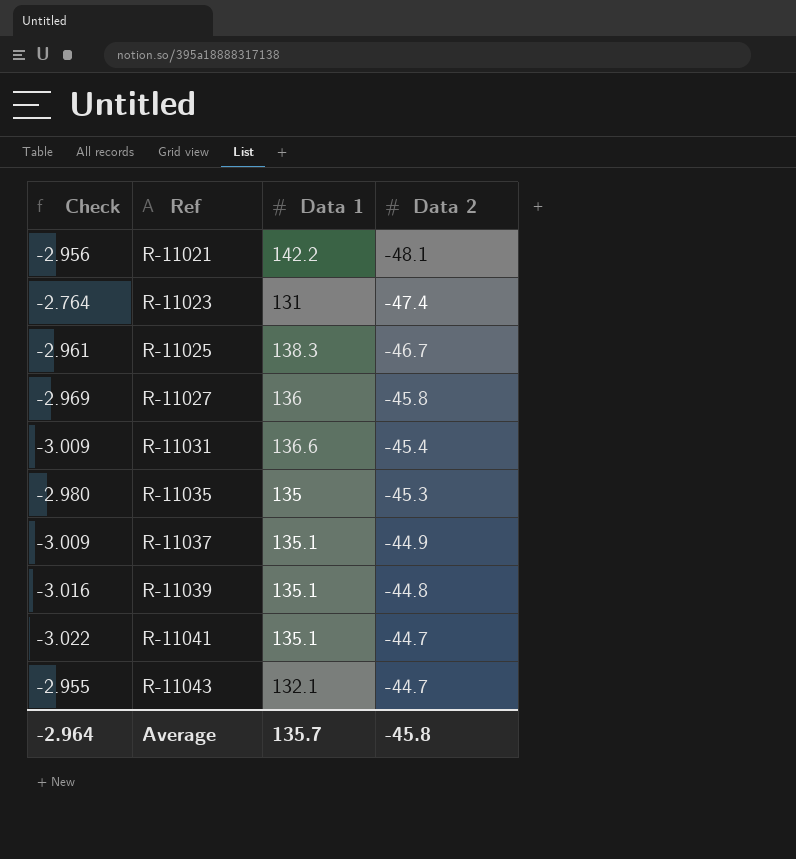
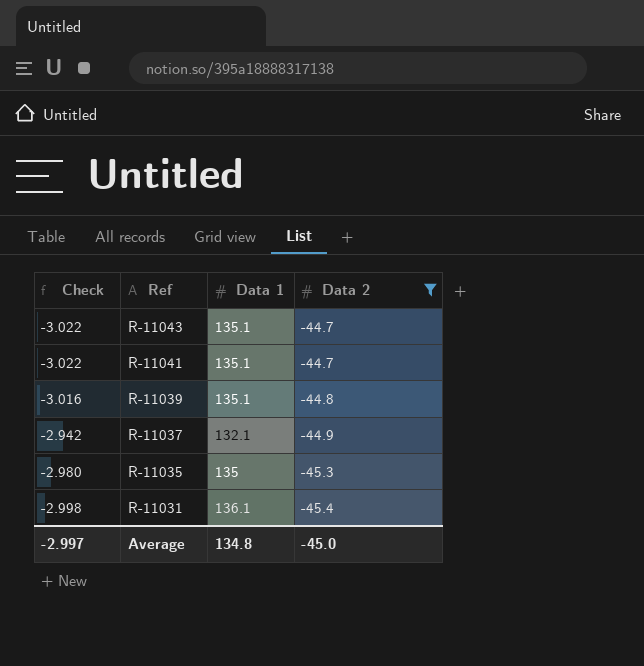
filter: none -> Data 2 >= -45.4
row order: Ref ascending -> Ref descending
R-11043 | Check: -2.955 -> -3.022
R-11043 | Data 1: 132.1 -> 135.1
R-11037 | Check: -3.009 -> -2.942
R-11037 | Data 1: 135.1 -> 132.1
R-11031 | Check: -3.009 -> -2.998
R-11031 | Data 1: 136.6 -> 136.1
Average | Check: -2.964 -> -2.997
Average | Data 1: 135.7 -> 134.8
Average | Data 2: -45.8 -> -45.0

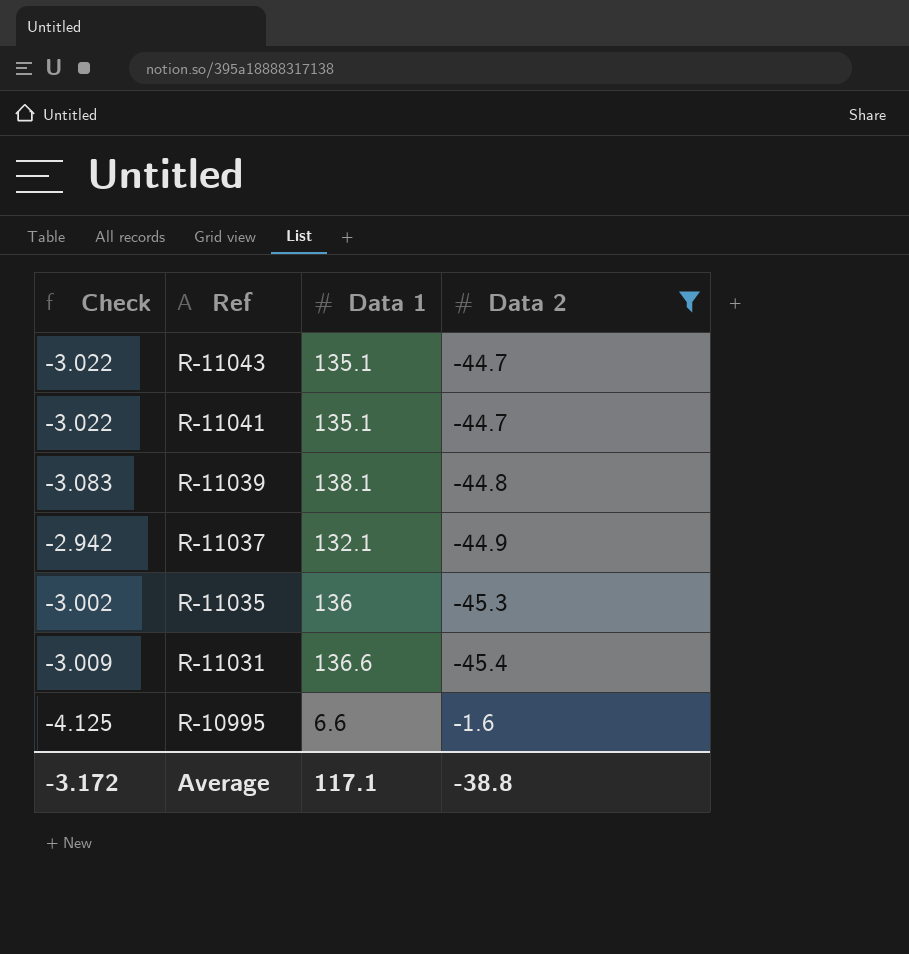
R-11039 | Check: -3.016 -> -3.083
R-11039 | Data 1: 135.1 -> 138.1
R-11035 | Check: -2.980 -> -3.002
R-11035 | Data 1: 135 -> 136
R-11031 | Check: -2.998 -> -3.009
R-11031 | Data 1: 136.1 -> 136.6
row R-10995: none -> -4.125 | 6.6 | -1.6
Average | Check: -2.997 -> -3.172
Average | Data 1: 134.8 -> 117.1
Average | Data 2: -45.0 -> -38.8

